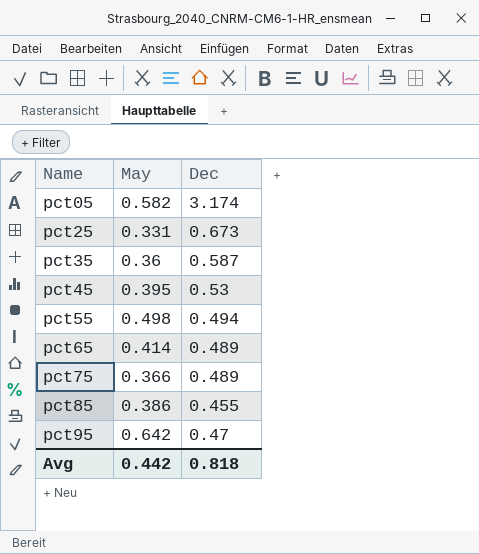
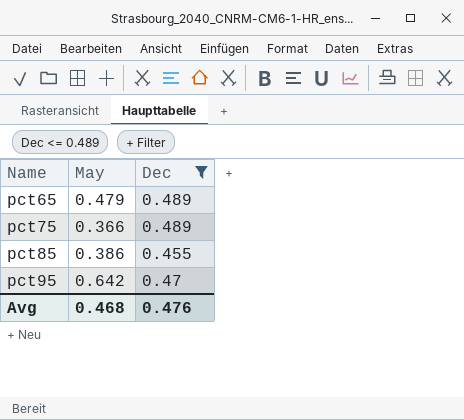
filter: none -> Dec <= 0.489
pct65 | May: 0.414 -> 0.479
Avg | May: 0.442 -> 0.468
Avg | Dec: 0.818 -> 0.476

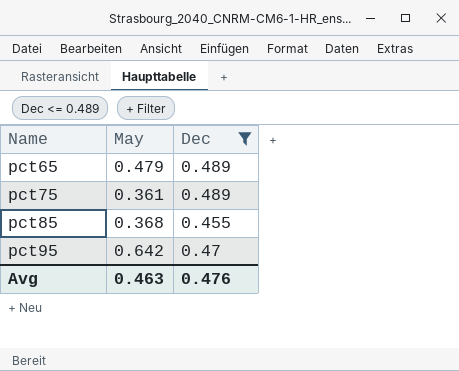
pct75 | May: 0.366 -> 0.361
pct85 | May: 0.386 -> 0.368
Avg | May: 0.468 -> 0.463

